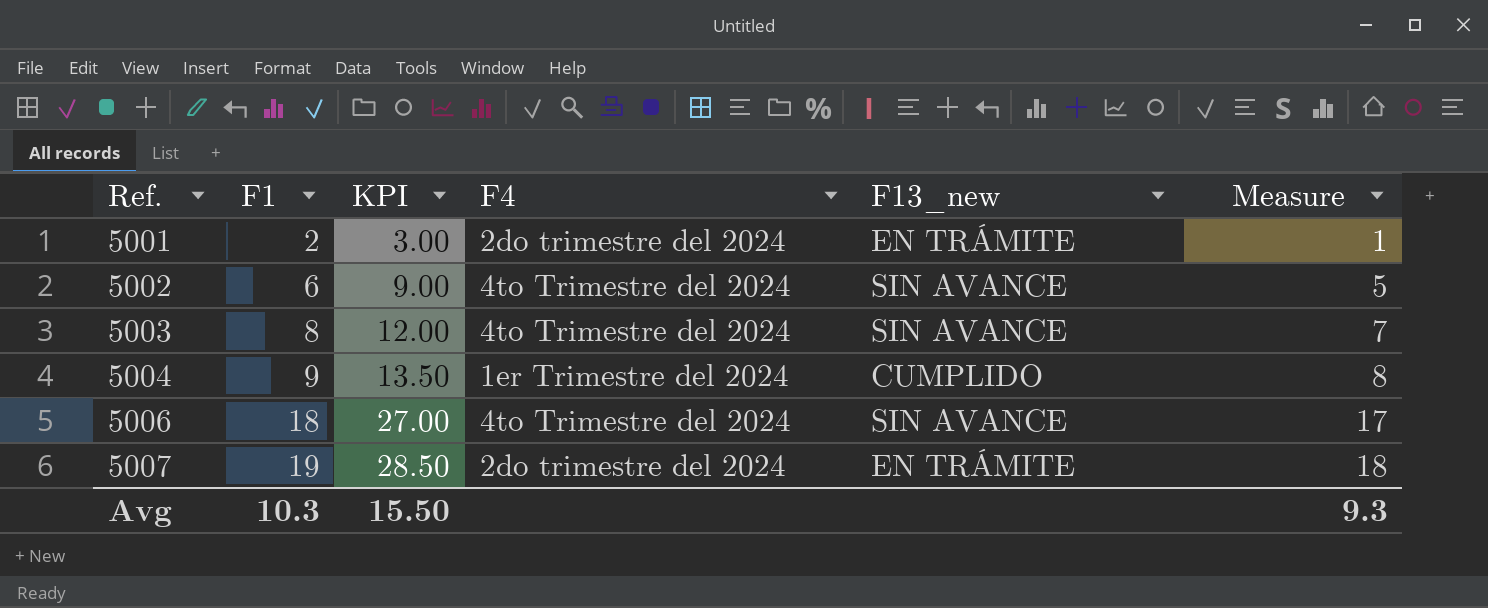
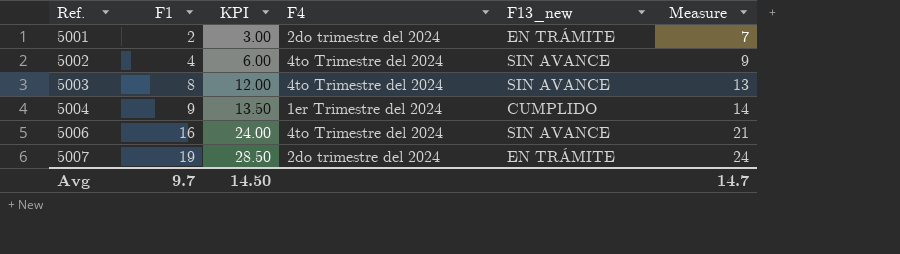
column Measure | formula: [F1] - 1 -> [F1] + 5
5002 | F1: 6 -> 4
5002 | KPI: 9.00 -> 6.00
5006 | F1: 18 -> 16
5006 | KPI: 27.00 -> 24.00
Avg | F1: 10.3 -> 9.7
Avg | KPI: 15.50 -> 14.50
Avg | Measure: 9.3 -> 14.7

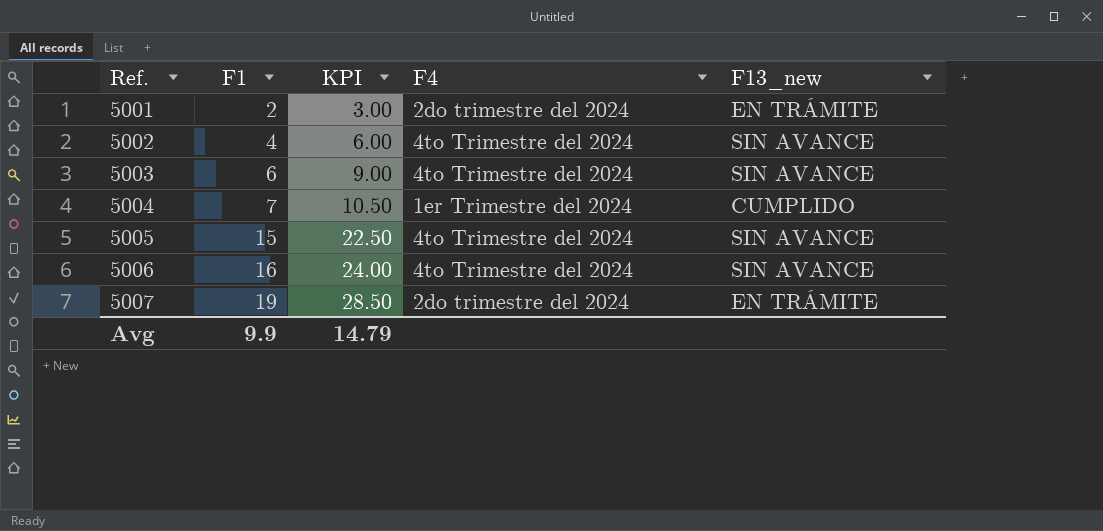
column Measure | formula: [F1] + 5 -> none
5003 | F1: 8 -> 6
5003 | KPI: 12.00 -> 9.00
5004 | F1: 9 -> 7
5004 | KPI: 13.50 -> 10.50
row 5005: none -> 15 | 22.50 | 4to Trimestre del 2024 | SIN AVANCE
Avg | F1: 9.7 -> 9.9
Avg | KPI: 14.50 -> 14.79

